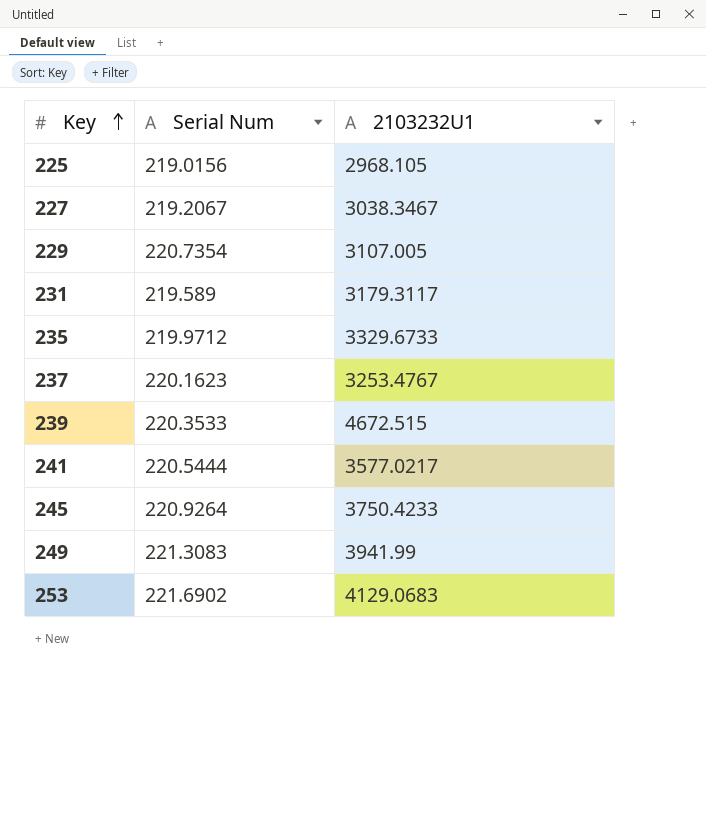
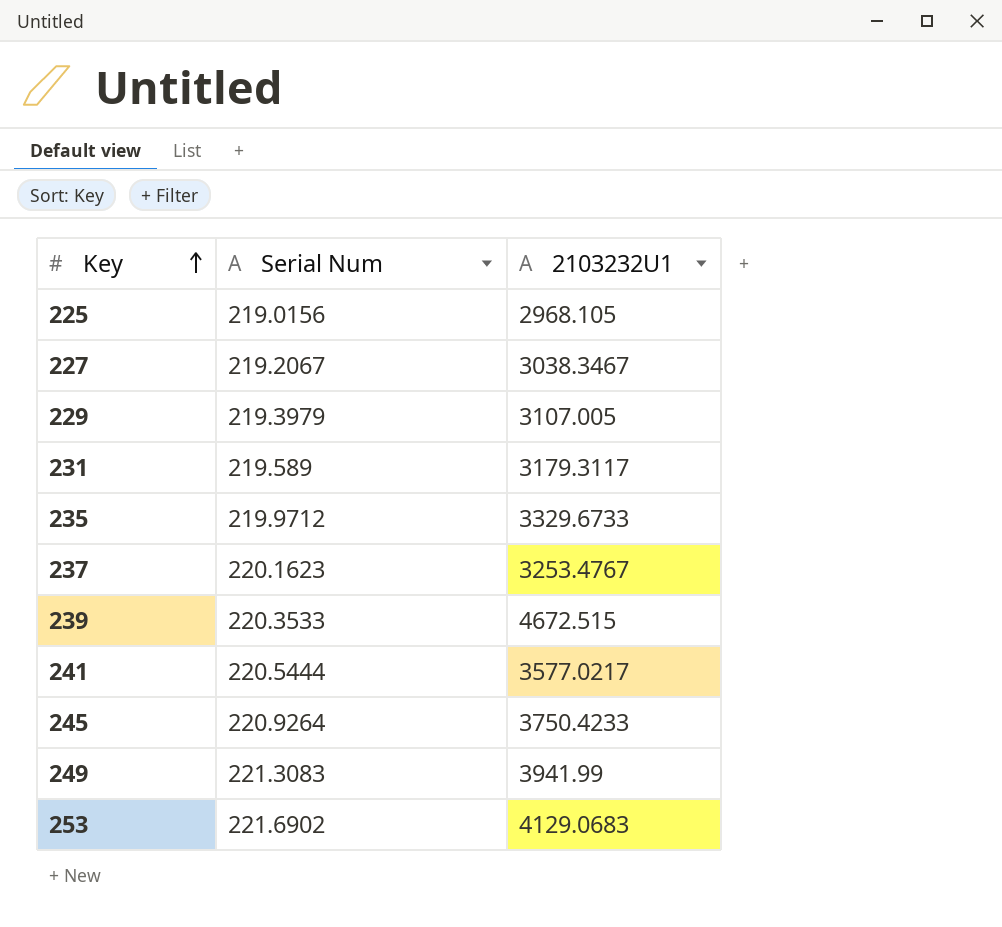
229 | Serial Num: 220.7354 -> 219.3979

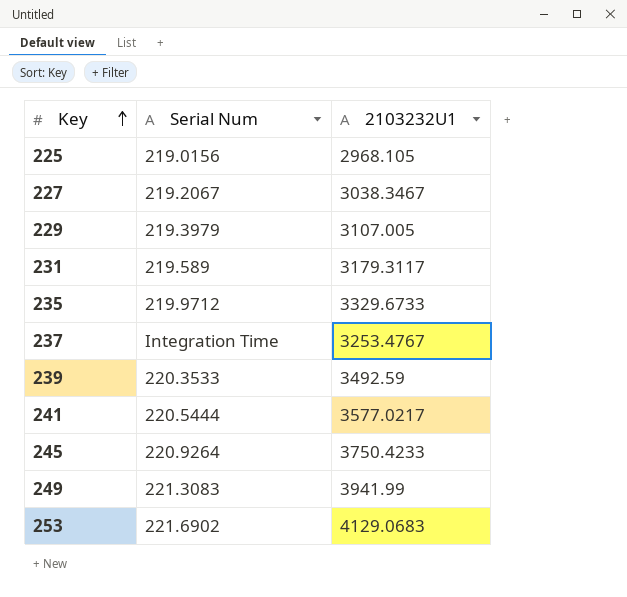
237 | Serial Num: 220.1623 -> Integration Time
239 | 2103232U1: 4672.515 -> 3492.59

